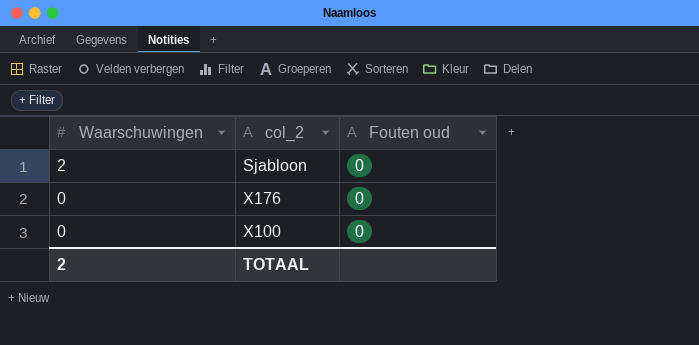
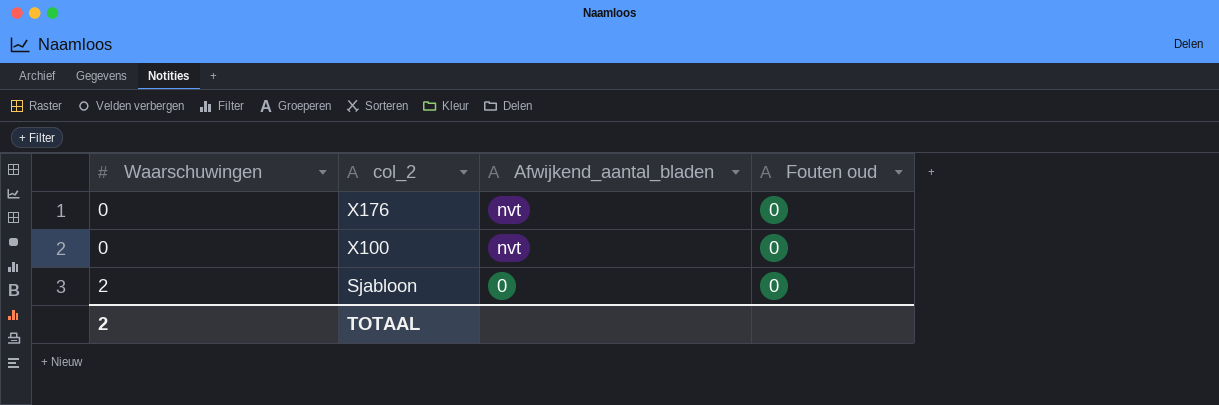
row order: Waarschuwingen descending -> Waarschuwingen ascending
column Afwijkend_aantal_bladen | position: none -> 3

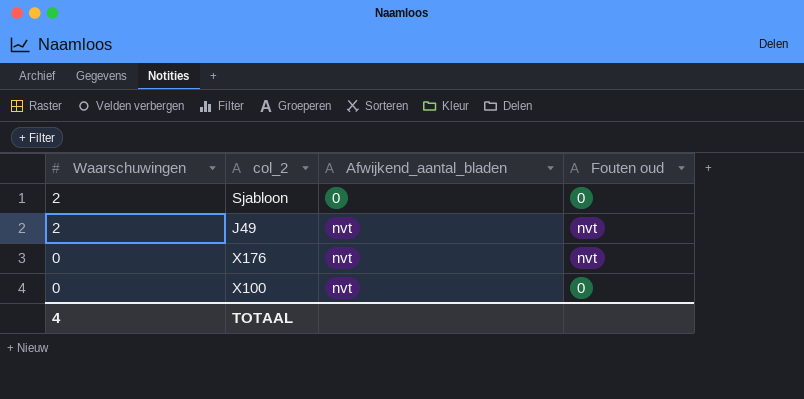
row order: Waarschuwingen ascending -> Waarschuwingen descending
row J49: none -> 2 | nvt | nvt
X176 | Fouten oud: 0 -> nvt
TOTAAL | Waarschuwingen: 2 -> 4

